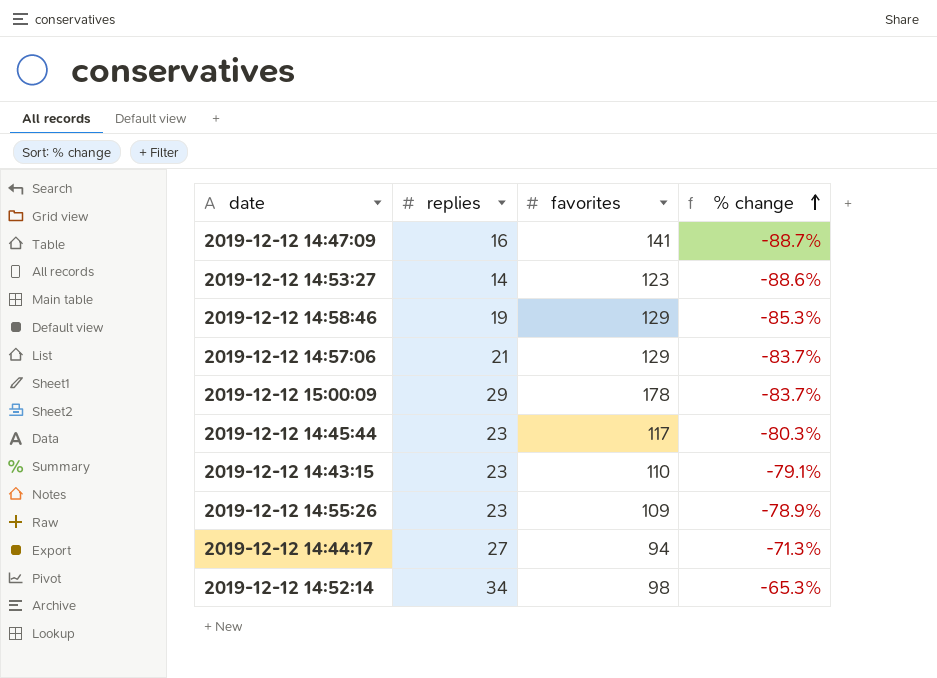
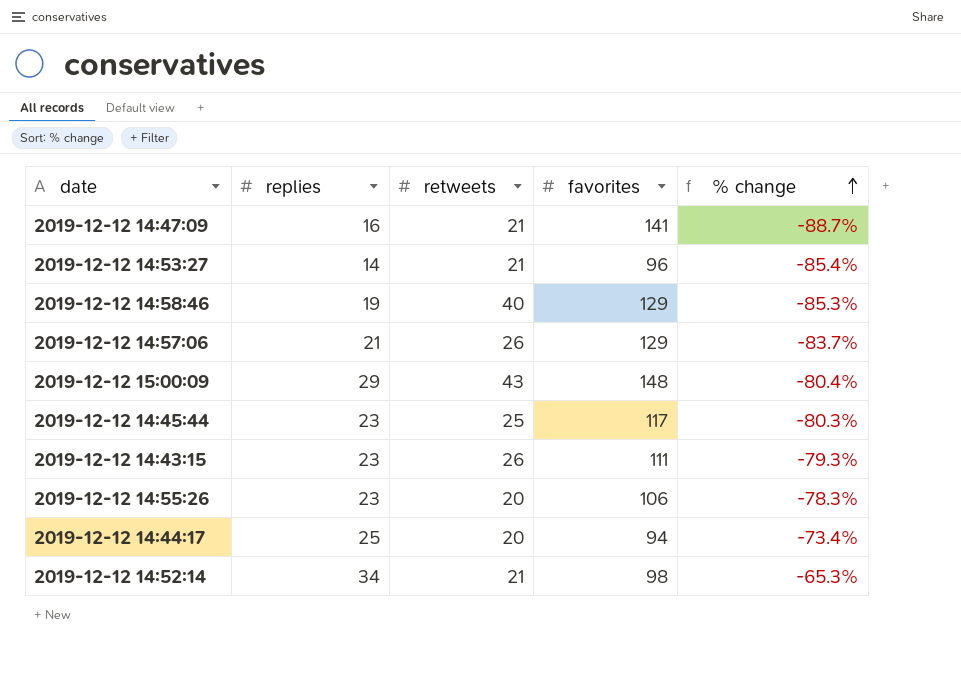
column retweets | position: none -> 3
2019-12-12 14:53:27 | favorites: 123 -> 96
2019-12-12 14:53:27 | % change: -88.6% -> -85.4%
2019-12-12 15:00:09 | favorites: 178 -> 148
2019-12-12 15:00:09 | % change: -83.7% -> -80.4%
2019-12-12 14:43:15 | favorites: 110 -> 111
2019-12-12 14:43:15 | % change: -79.1% -> -79.3%
2019-12-12 14:55:26 | favorites: 109 -> 106
2019-12-12 14:55:26 | % change: -78.9% -> -78.3%
2019-12-12 14:44:17 | replies: 27 -> 25
2019-12-12 14:44:17 | % change: -71.3% -> -73.4%

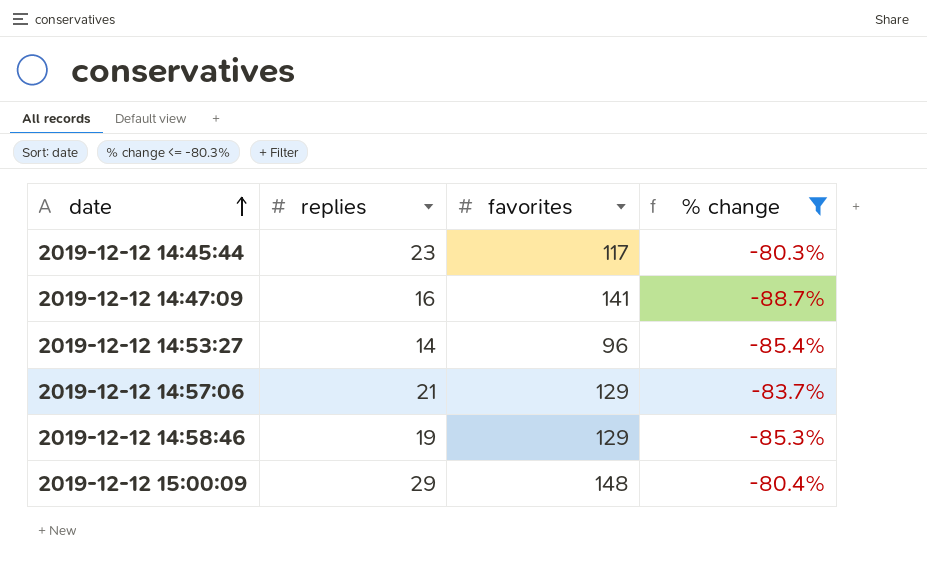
filter: none -> % change <= -80.3%
row order: % change ascending -> date ascending
column retweets | position: 3 -> none

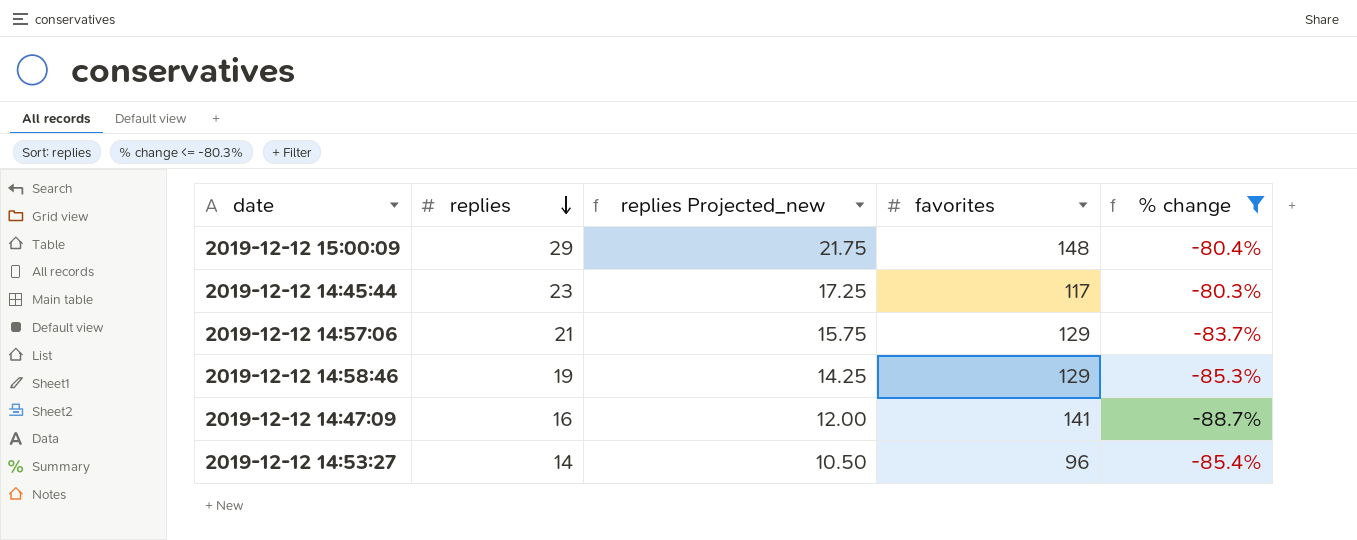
row order: date ascending -> replies descending
column replies Projected_new | formula: none -> [replies] * 0.75

